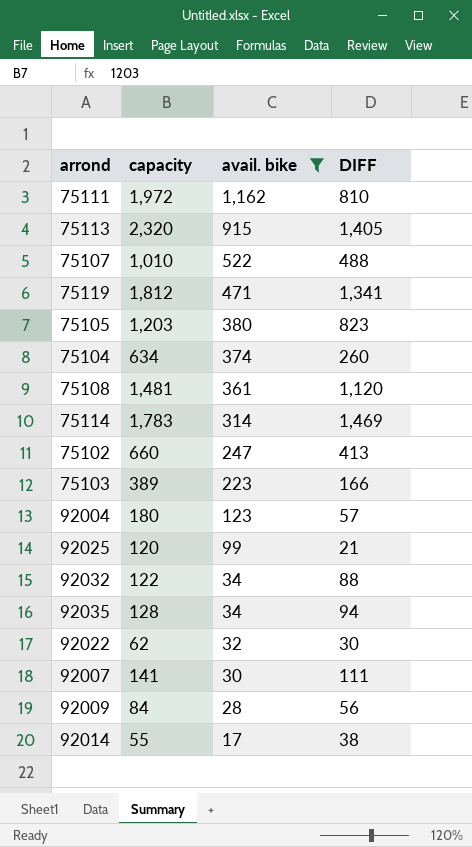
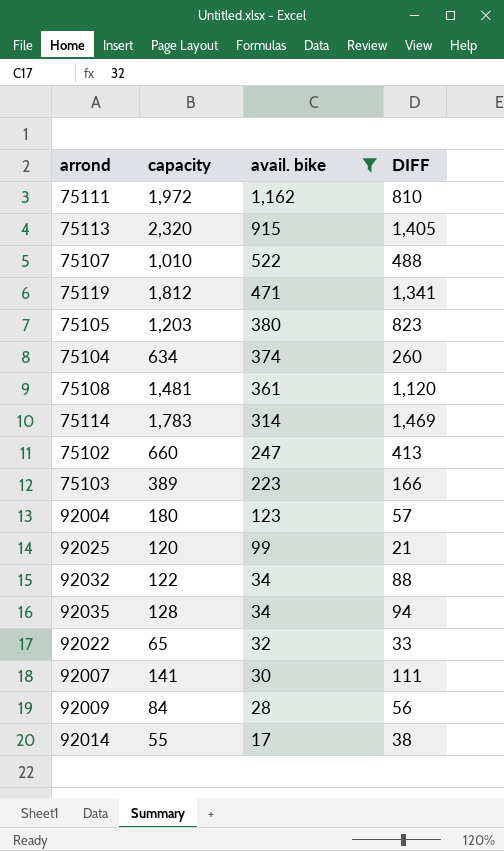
92022 | capacity: 62 -> 65
92022 | DIFF: 30 -> 33

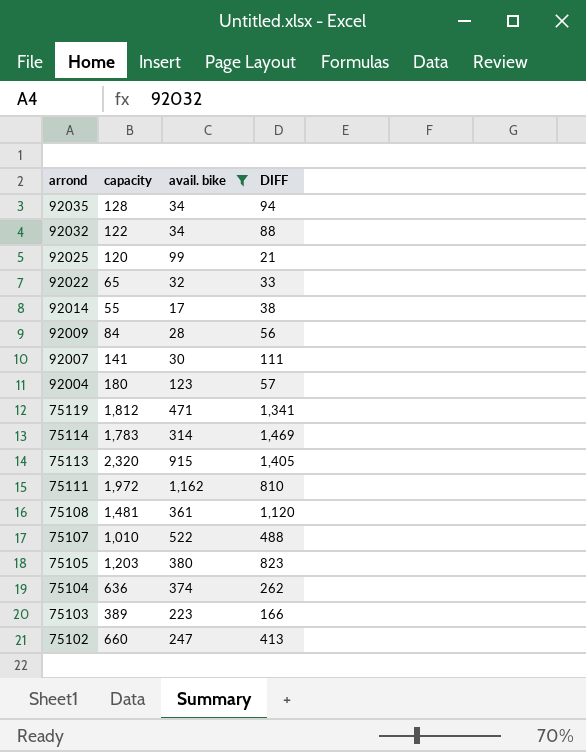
row order: avail. bike descending -> arrond descending
75104 | capacity: 634 -> 636
75104 | DIFF: 260 -> 262

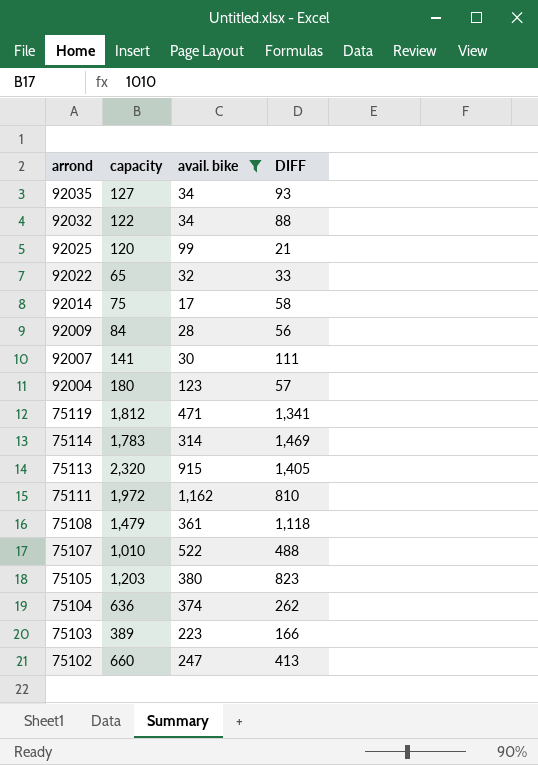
92035 | capacity: 128 -> 127
92035 | DIFF: 94 -> 93
92014 | capacity: 55 -> 75
92014 | DIFF: 38 -> 58
75108 | capacity: 1,481 -> 1,479
75108 | DIFF: 1,120 -> 1,118

